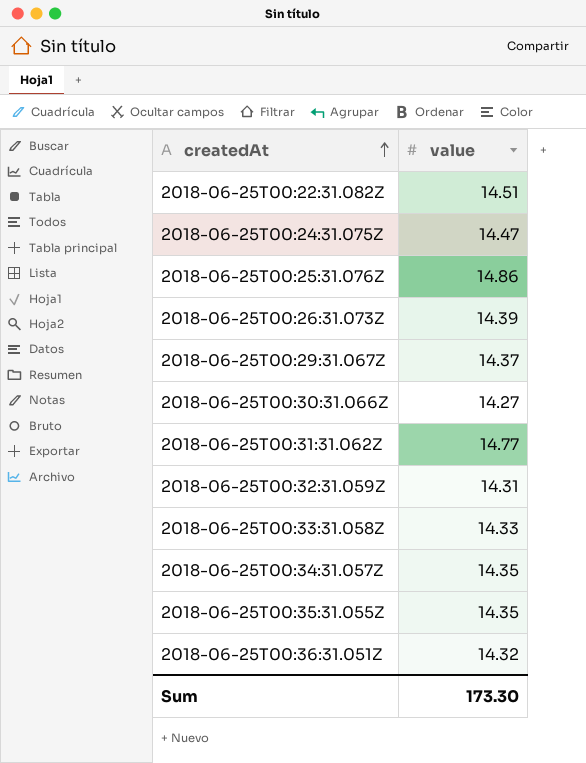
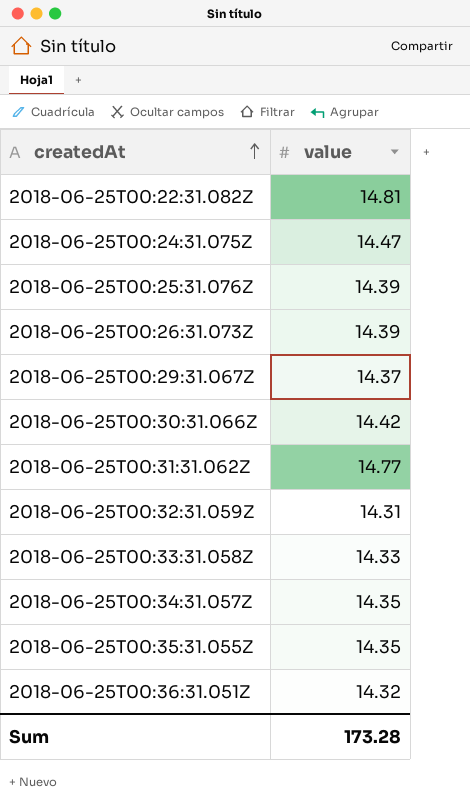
2018-06-25T00:22:31.082Z | value: 14.51 -> 14.81
2018-06-25T00:25:31.076Z | value: 14.86 -> 14.39
2018-06-25T00:30:31.066Z | value: 14.27 -> 14.42
Sum | value: 173.30 -> 173.28

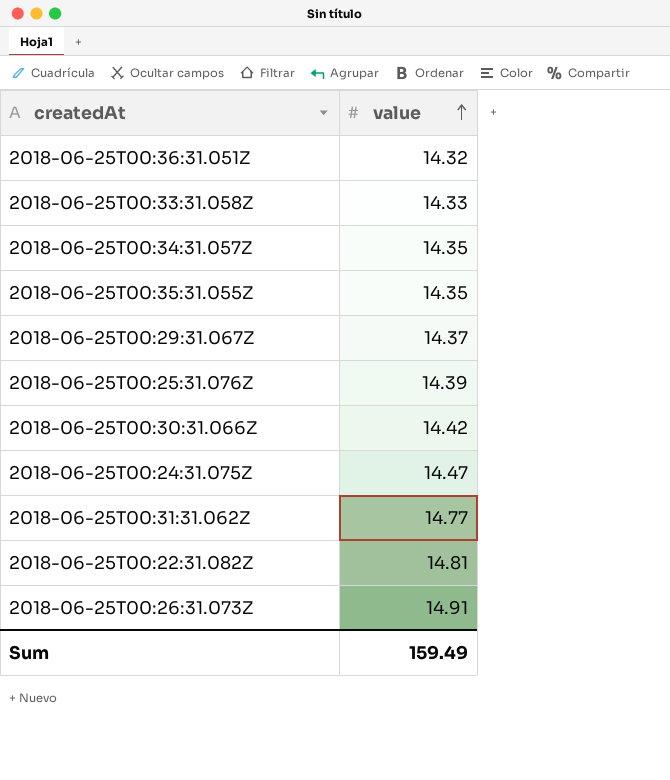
row order: createdAt ascending -> value ascending
row 2018-06-25T00:32:31.059Z: 14.31 -> none
2018-06-25T00:26:31.073Z | value: 14.39 -> 14.91
Sum | value: 173.28 -> 159.49

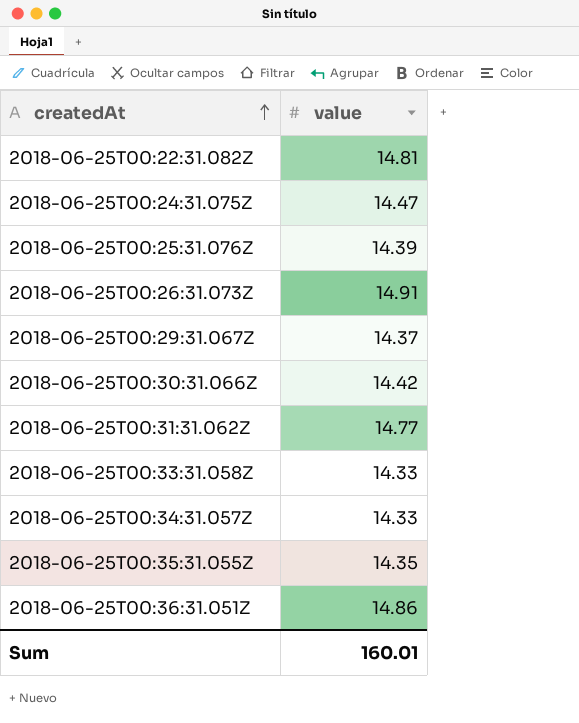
row order: value ascending -> createdAt ascending
2018-06-25T00:34:31.057Z | value: 14.35 -> 14.33
2018-06-25T00:36:31.051Z | value: 14.32 -> 14.86
Sum | value: 159.49 -> 160.01

